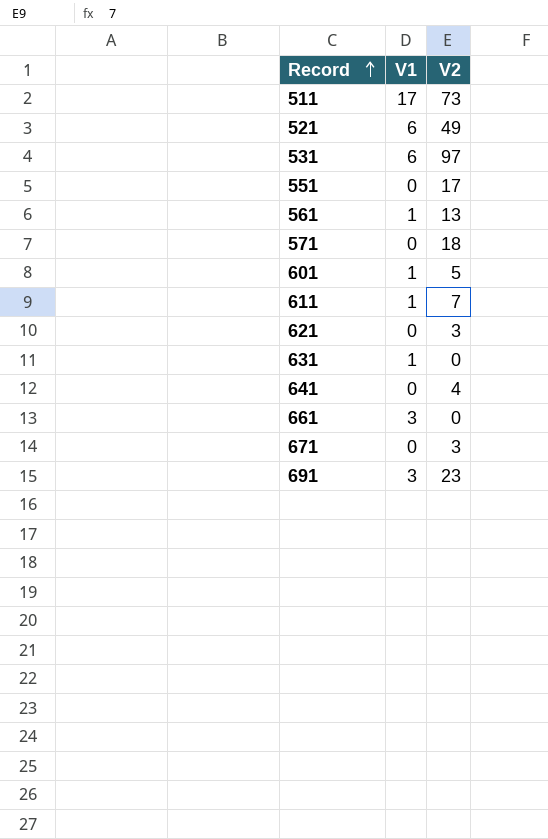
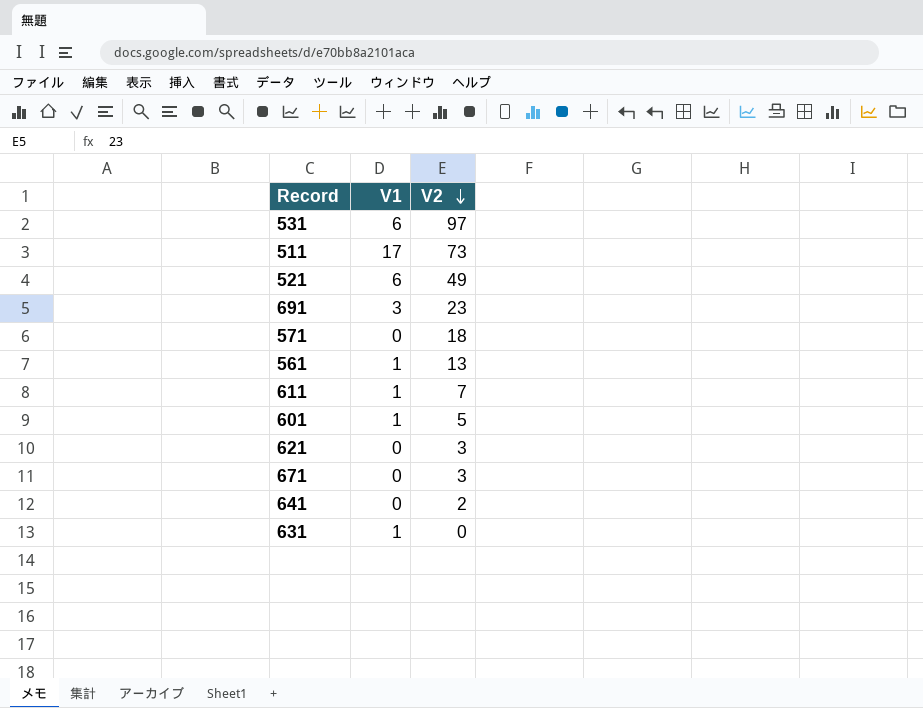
row order: Record ascending -> V2 descending
row 551: 0 | 17 -> none
row 661: 3 | 0 -> none
641 | V2: 4 -> 2

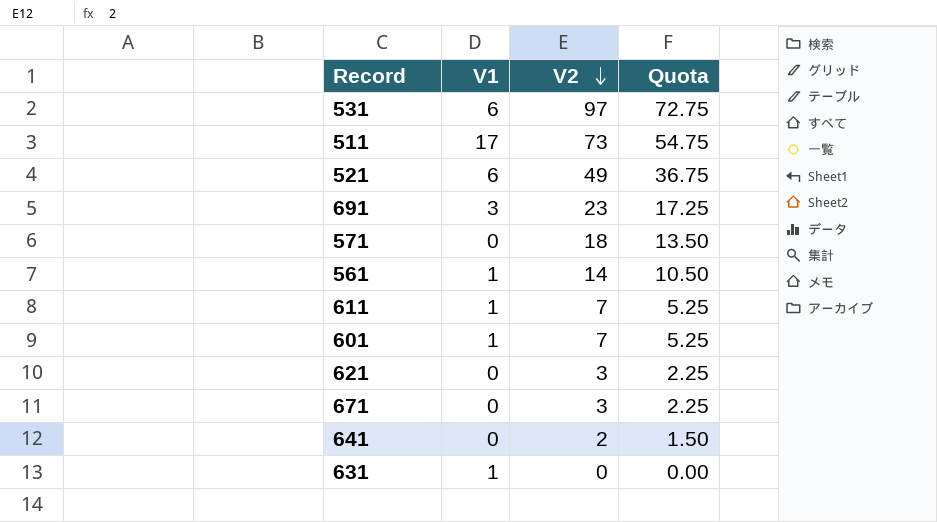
column Quota | formula: none -> [V2] * 0.75
561 | V2: 13 -> 14
601 | V2: 5 -> 7

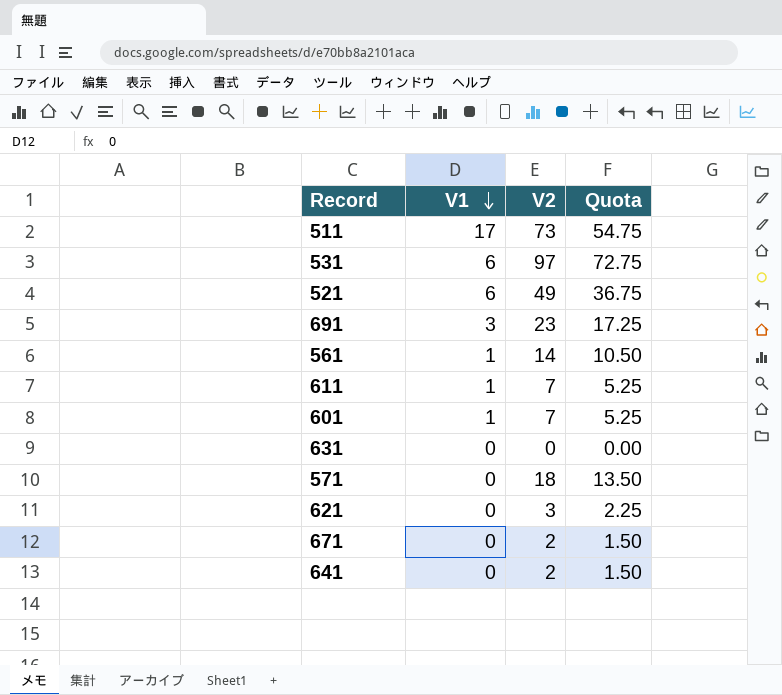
row order: V2 descending -> V1 descending
631 | V1: 1 -> 0
671 | V2: 3 -> 2
671 | Quota: 2.25 -> 1.50

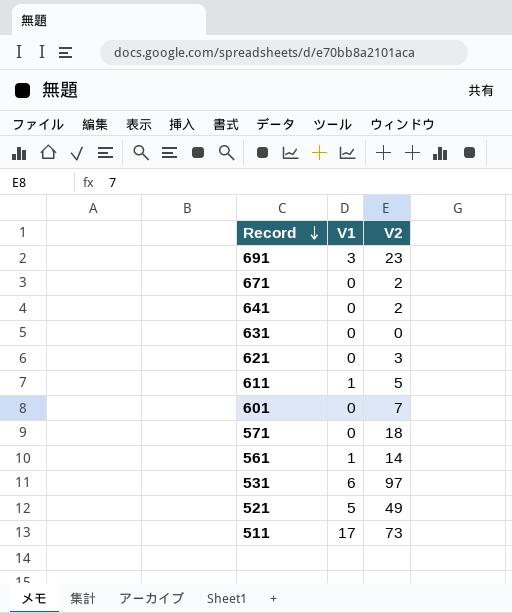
row order: V1 descending -> Record descending
column Quota | formula: [V2] * 0.75 -> none
611 | V2: 7 -> 5
601 | V1: 1 -> 0
521 | V1: 6 -> 5

